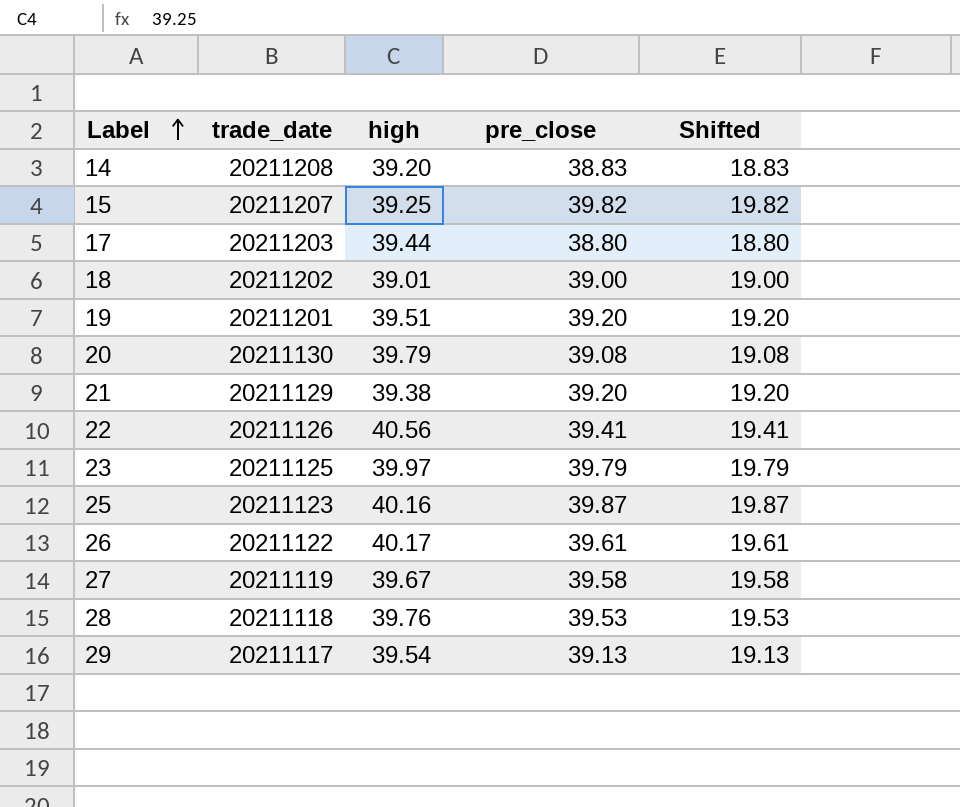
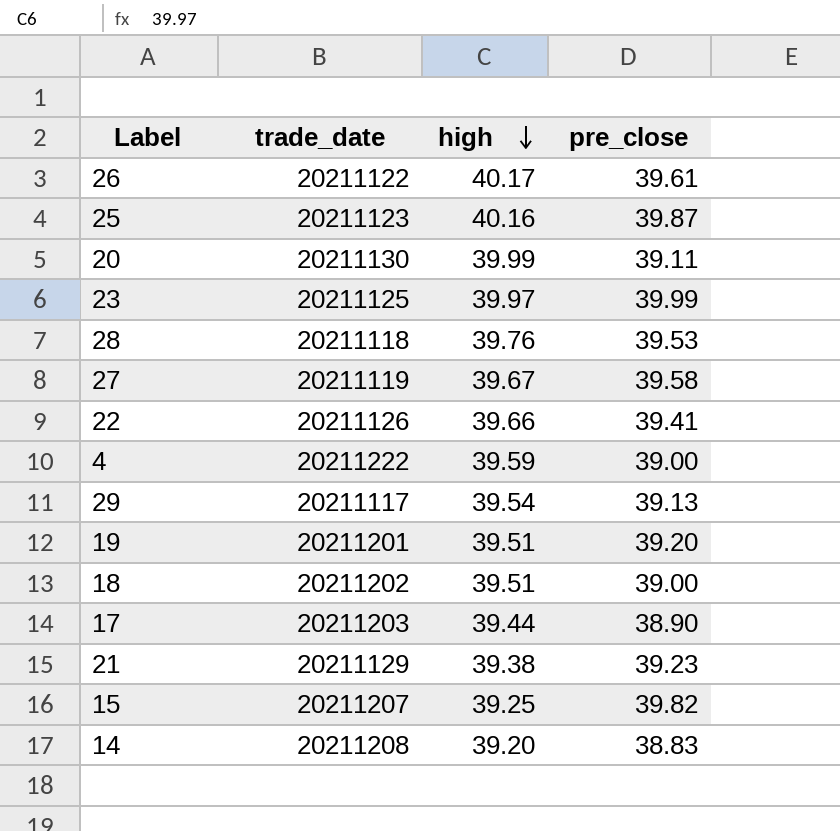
row order: Label ascending -> high descending
column Shifted | formula: [pre_close] - 20 -> none
20 | high: 39.79 -> 39.99
20 | pre_close: 39.08 -> 39.11
23 | pre_close: 39.79 -> 39.99
22 | high: 40.56 -> 39.66
row 4: none -> 20211222 | 39.59 | 39.00
18 | high: 39.01 -> 39.51
17 | pre_close: 38.80 -> 38.90
21 | pre_close: 39.20 -> 39.23

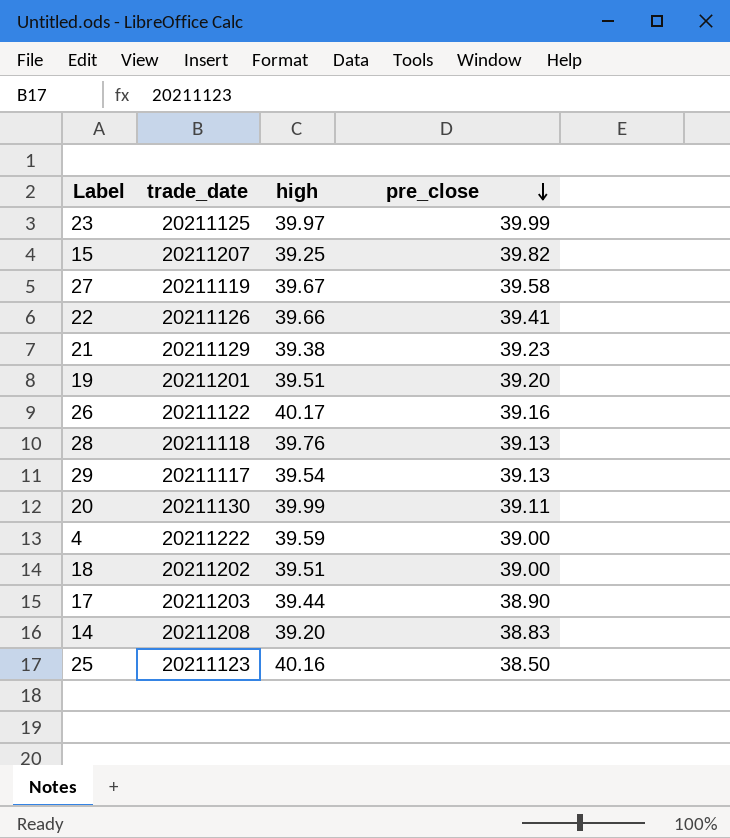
row order: high descending -> pre_close descending
26 | pre_close: 39.61 -> 39.16
28 | pre_close: 39.53 -> 39.13
25 | pre_close: 39.87 -> 38.50

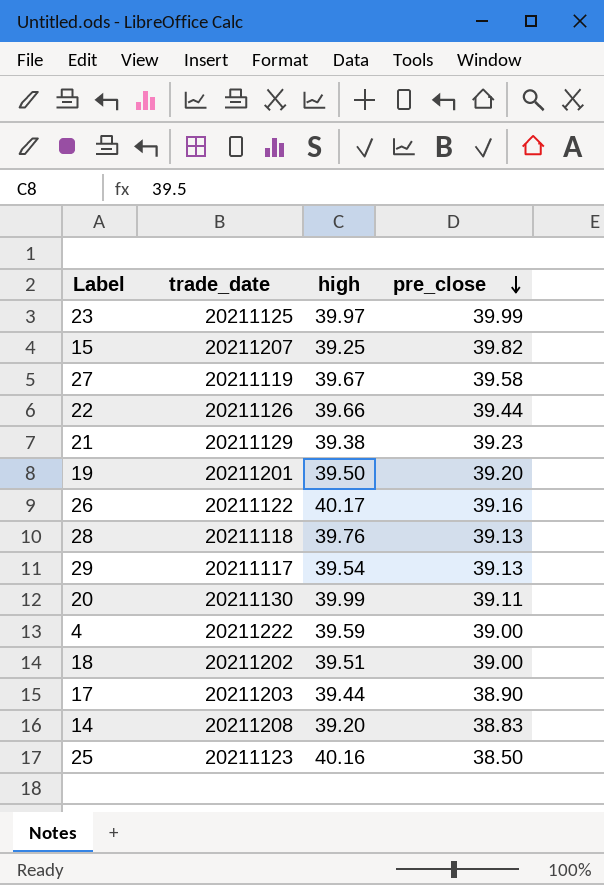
22 | pre_close: 39.41 -> 39.44
19 | high: 39.51 -> 39.50

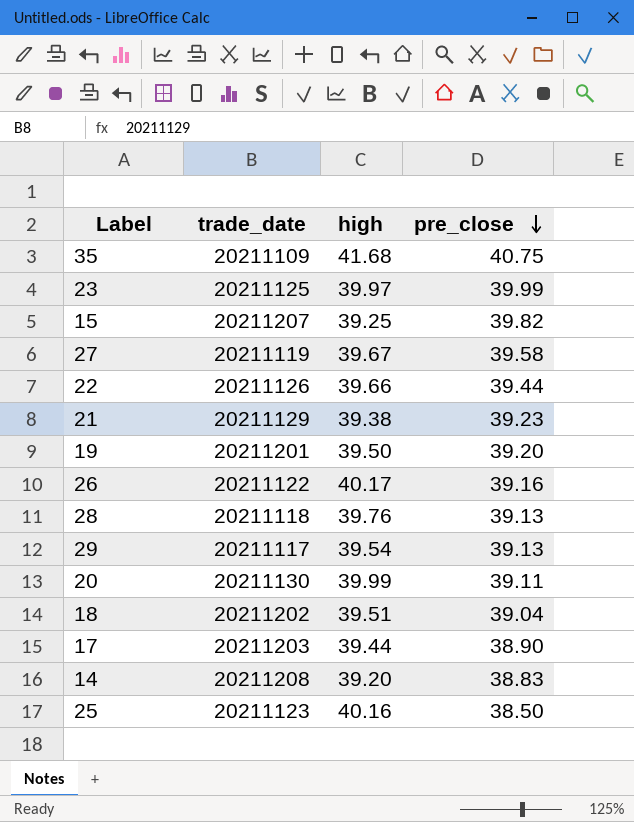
row 4: 20211222 | 39.59 | 39.00 -> none
row 35: none -> 20211109 | 41.68 | 40.75
18 | pre_close: 39.00 -> 39.04

